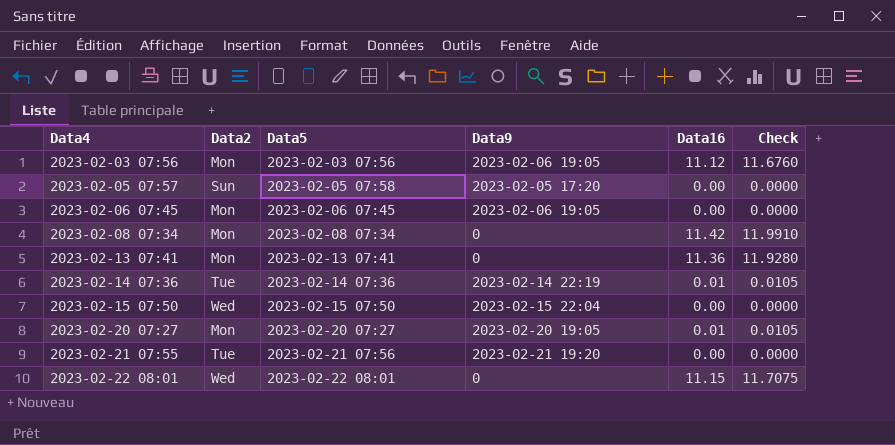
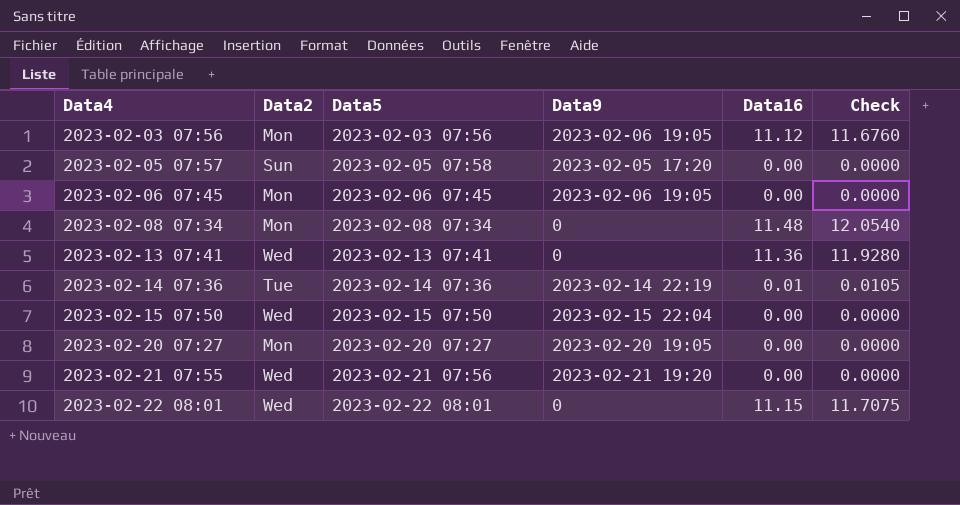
2023-02-08 07:34 | Data16: 11.42 -> 11.48
2023-02-08 07:34 | Check: 11.9910 -> 12.0540
2023-02-13 07:41 | Data2: Mon -> Wed
2023-02-20 07:27 | Data16: 0.01 -> 0.00
2023-02-20 07:27 | Check: 0.0105 -> 0.0000
2023-02-21 07:55 | Data2: Tue -> Wed

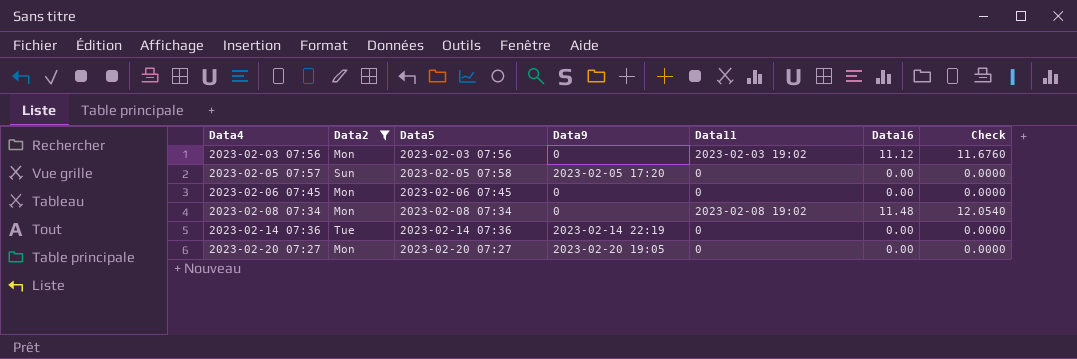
filter: none -> Data2 != Wed
column Data11 | position: none -> 5
2023-02-03 07:56 | Data9: 2023-02-06 19:05 -> 0
2023-02-06 07:45 | Data9: 2023-02-06 19:05 -> 0
2023-02-14 07:36 | Data16: 0.01 -> 0.00
2023-02-14 07:36 | Check: 0.0105 -> 0.0000

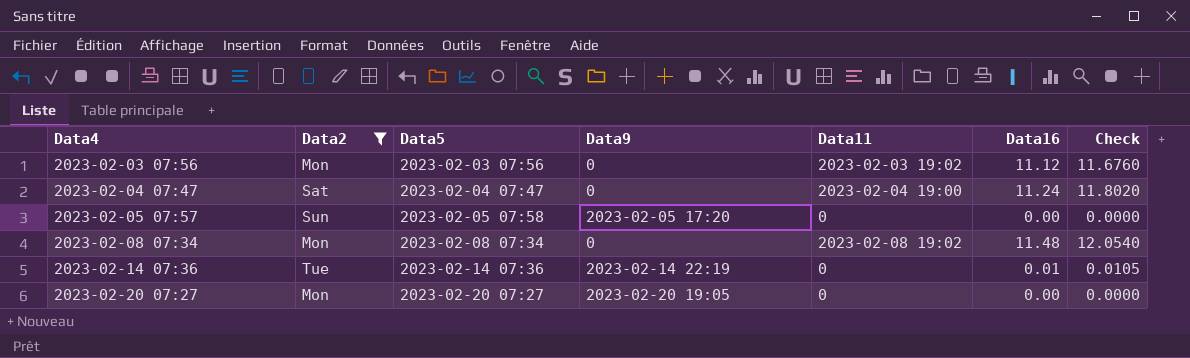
row 2023-02-06 07:45: Mon | 2023-02-06 07:45 | 0 | 0 | 0.00 | 0.0000 -> none
row 2023-02-04 07:47: none -> Sat | 2023-02-04 07:47 | 0 | 2023-02-04 19:00 | 11.24 | 11.8020
2023-02-14 07:36 | Data16: 0.00 -> 0.01
2023-02-14 07:36 | Check: 0.0000 -> 0.0105

